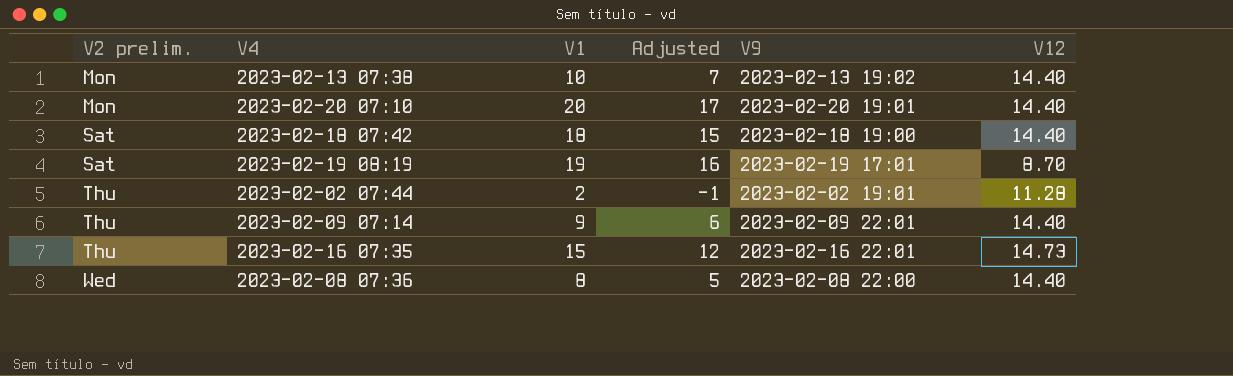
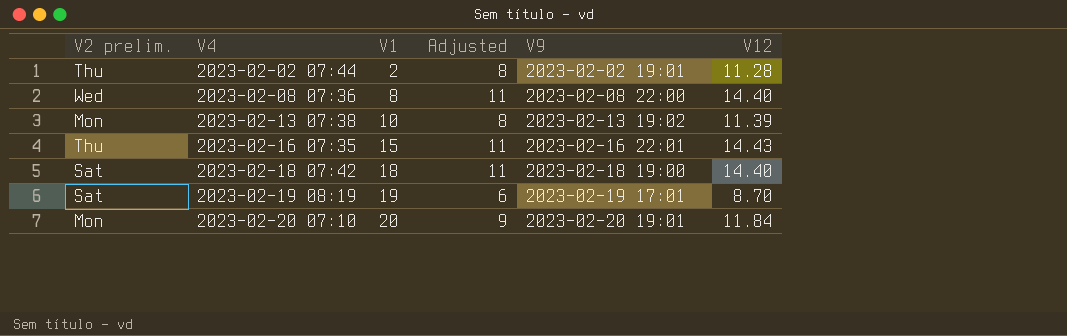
row order: V2 prelim. ascending -> V4 ascending
column Adjusted | formula: [V1] - 3 -> [V12] - 3
row 2023-02-09 07:14: Thu | 9 | 6 | 2023-02-09 22:01 | 14.40 -> none
2023-02-13 07:38 | V12: 14.40 -> 11.39
2023-02-16 07:35 | V12: 14.73 -> 14.43
2023-02-20 07:10 | V12: 14.40 -> 11.84

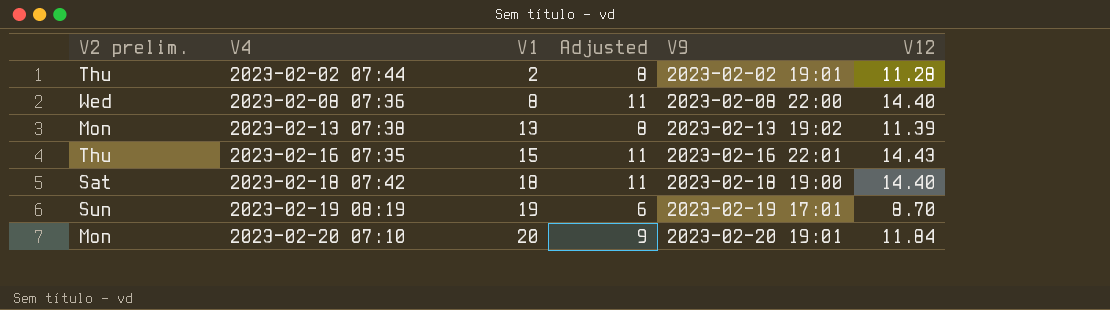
2023-02-13 07:38 | V1: 10 -> 13
2023-02-19 08:19 | V2 prelim.: Sat -> Sun

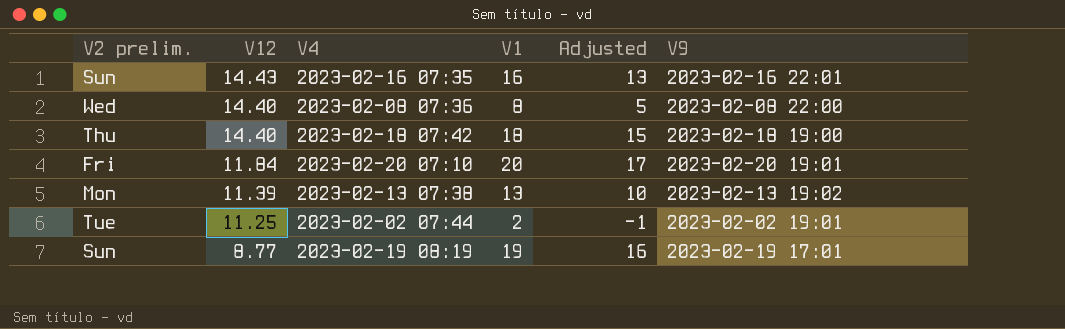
row order: V4 ascending -> V12 descending
column V12 | position: 6 -> 2
column Adjusted | formula: [V12] - 3 -> [V1] - 3
2023-02-16 07:35 | V2 prelim.: Thu -> Sun
2023-02-16 07:35 | V1: 15 -> 16
2023-02-18 07:42 | V2 prelim.: Sat -> Thu
2023-02-20 07:10 | V2 prelim.: Mon -> Fri
2023-02-02 07:44 | V2 prelim.: Thu -> Tue
2023-02-02 07:44 | V12: 11.28 -> 11.25
2023-02-19 08:19 | V12: 8.70 -> 8.77

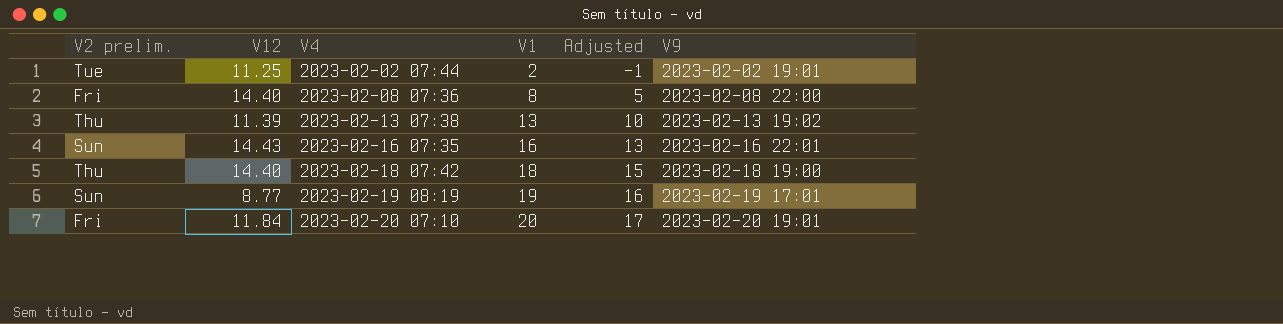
row order: V12 descending -> V4 ascending
2023-02-08 07:36 | V2 prelim.: Wed -> Fri
2023-02-13 07:38 | V2 prelim.: Mon -> Thu

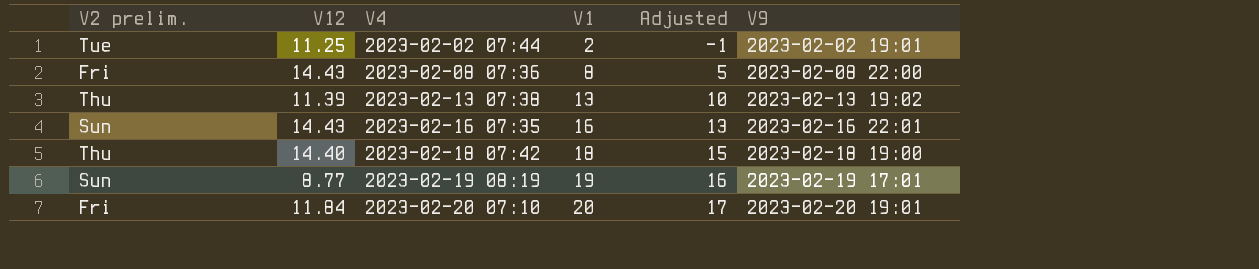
2023-02-08 07:36 | V12: 14.40 -> 14.43

